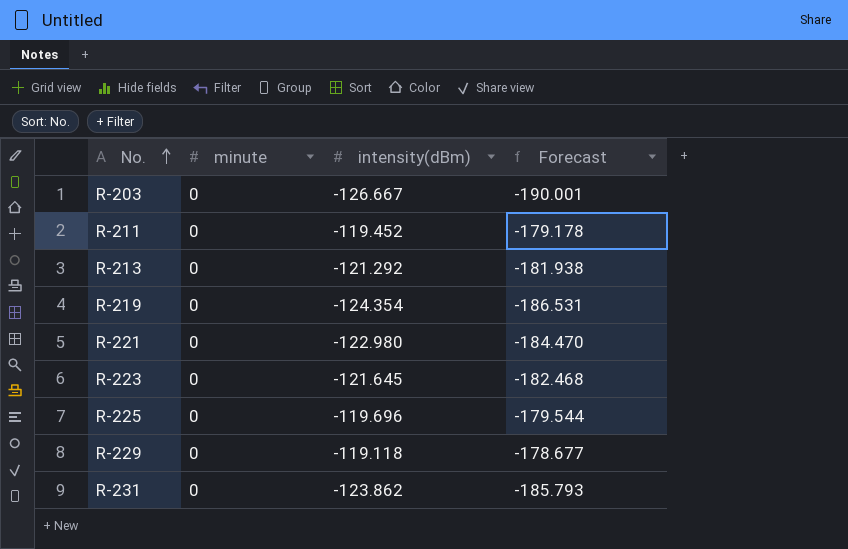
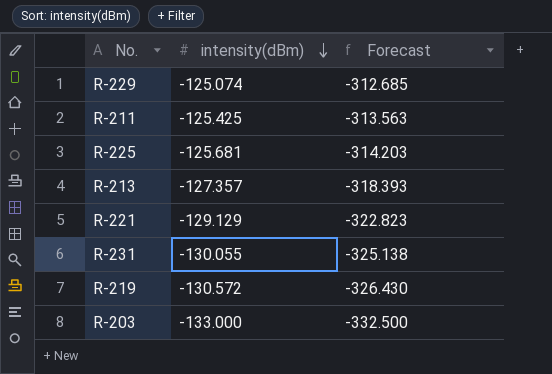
row order: No. ascending -> intensity(dBm) descending
column minute | position: 2 -> none
column Forecast | formula: [intensity(dBm)] * 1.5 -> [intensity(dBm)] * 2.5
row R-223: 0 | -121.645 | -182.468 -> none
R-229 | intensity(dBm): -119.118 -> -125.074
R-211 | intensity(dBm): -119.452 -> -125.425
R-225 | intensity(dBm): -119.696 -> -125.681
R-213 | intensity(dBm): -121.292 -> -127.357
R-221 | intensity(dBm): -122.980 -> -129.129
R-231 | intensity(dBm): -123.862 -> -130.055
R-219 | intensity(dBm): -124.354 -> -130.572
R-203 | intensity(dBm): -126.667 -> -133.000

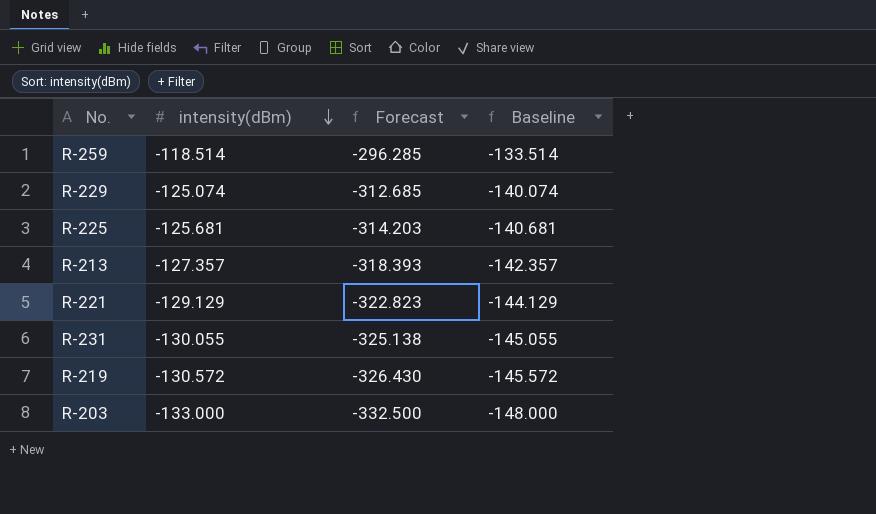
column Baseline | formula: none -> [intensity(dBm)] - 15
row R-211: -125.425 | -313.563 -> none
row R-259: none -> -118.514 | -296.285 | -133.514

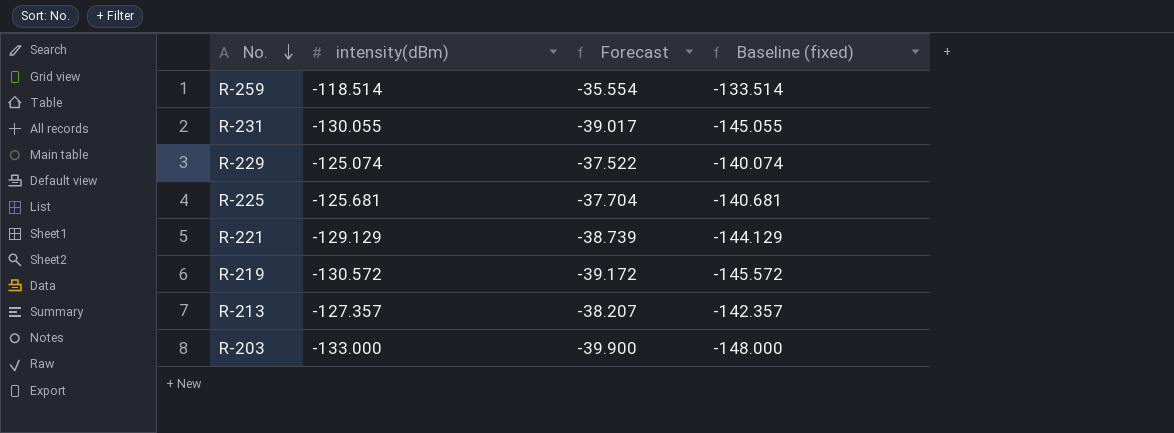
row order: intensity(dBm) descending -> No. descending
column Forecast | formula: [intensity(dBm)] * 2.5 -> [intensity(dBm)] * 0.3
column name: Baseline -> Baseline (fixed)

